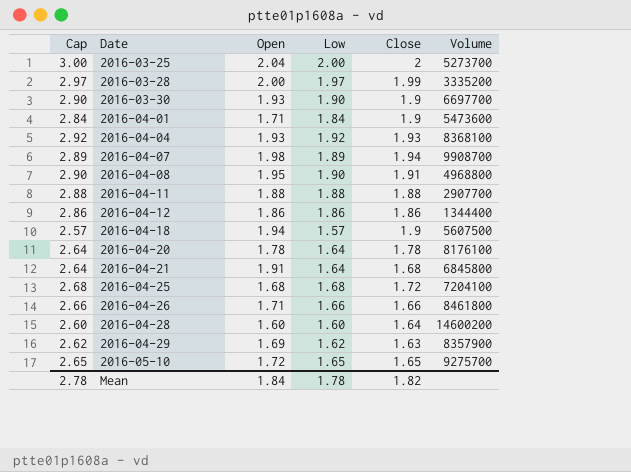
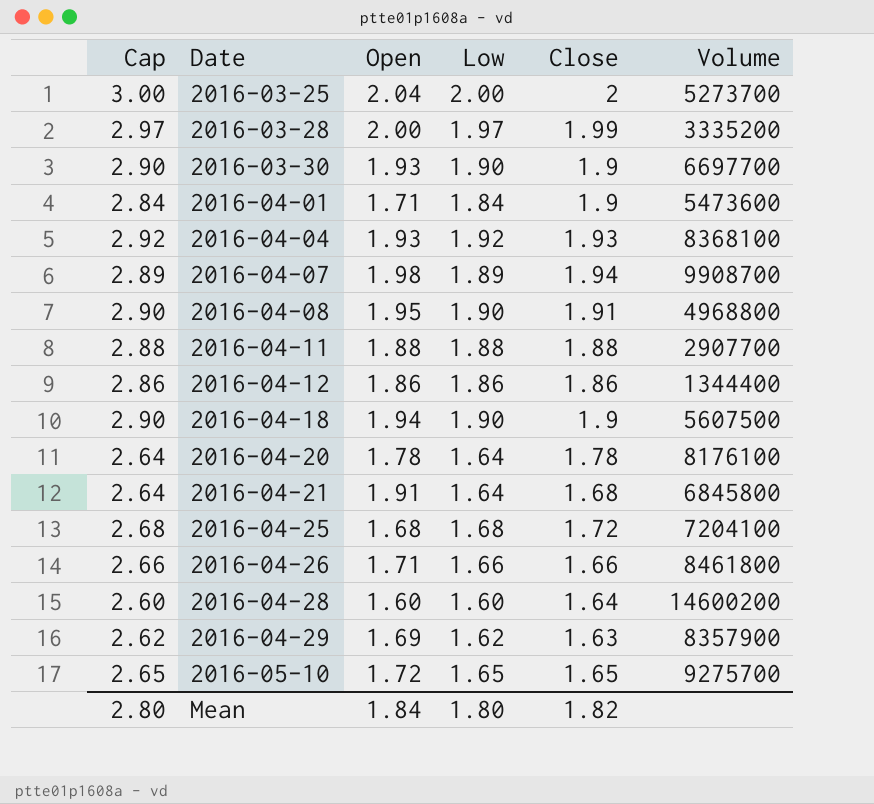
2016-04-18 | Cap: 2.57 -> 2.90
2016-04-18 | Low: 1.57 -> 1.90
Mean | Cap: 2.78 -> 2.80
Mean | Low: 1.78 -> 1.80

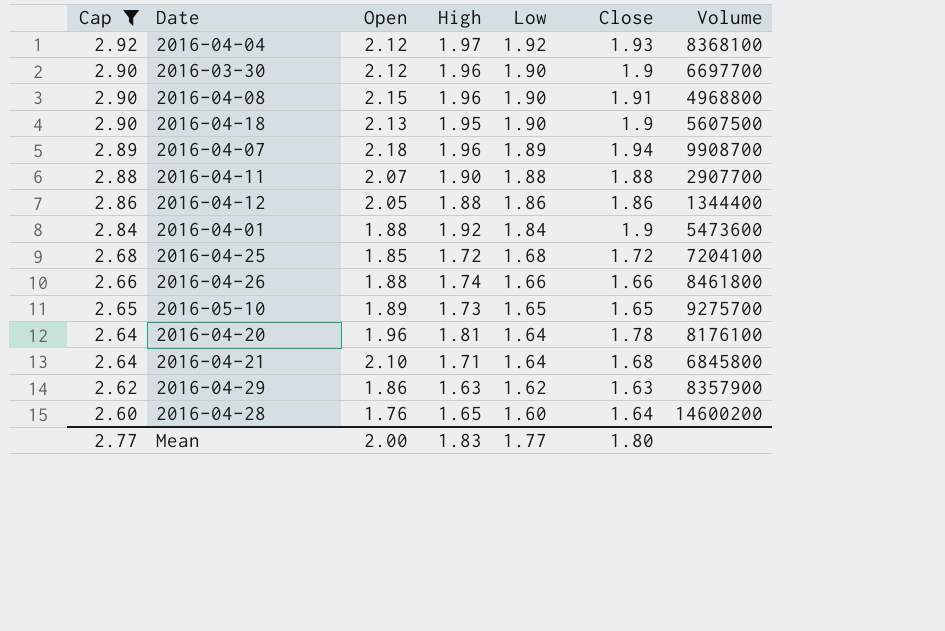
filter: none -> Cap <= 2.92
row order: Date ascending -> Cap descending
column High | position: none -> 4
2016-04-04 | Open: 1.93 -> 2.12
2016-03-30 | Open: 1.93 -> 2.12
2016-04-08 | Open: 1.95 -> 2.15
2016-04-18 | Open: 1.94 -> 2.13
2016-04-07 | Open: 1.98 -> 2.18
2016-04-11 | Open: 1.88 -> 2.07
2016-04-12 | Open: 1.86 -> 2.05
2016-04-01 | Open: 1.71 -> 1.88
2016-04-25 | Open: 1.68 -> 1.85
2016-04-26 | Open: 1.71 -> 1.88
2016-05-10 | Open: 1.72 -> 1.89
2016-04-20 | Open: 1.78 -> 1.96
2016-04-21 | Open: 1.91 -> 2.10
2016-04-29 | Open: 1.69 -> 1.86
2016-04-28 | Open: 1.60 -> 1.76
Mean | Cap: 2.80 -> 2.77
Mean | Open: 1.84 -> 2.00
Mean | Low: 1.80 -> 1.77
Mean | Close: 1.82 -> 1.80

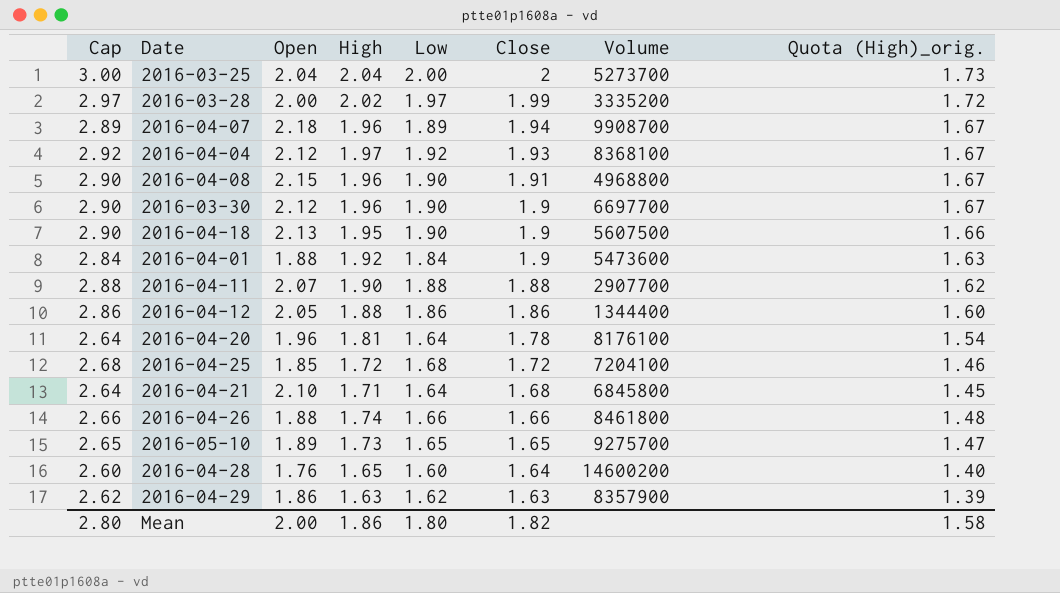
filter: Cap <= 2.92 -> none
row order: Cap descending -> Close descending
column Quota (High)_orig. | formula: none -> [High] * 0.85
Mean | Cap: 2.77 -> 2.80
Mean | High: 1.83 -> 1.86
Mean | Low: 1.77 -> 1.80
Mean | Close: 1.80 -> 1.82

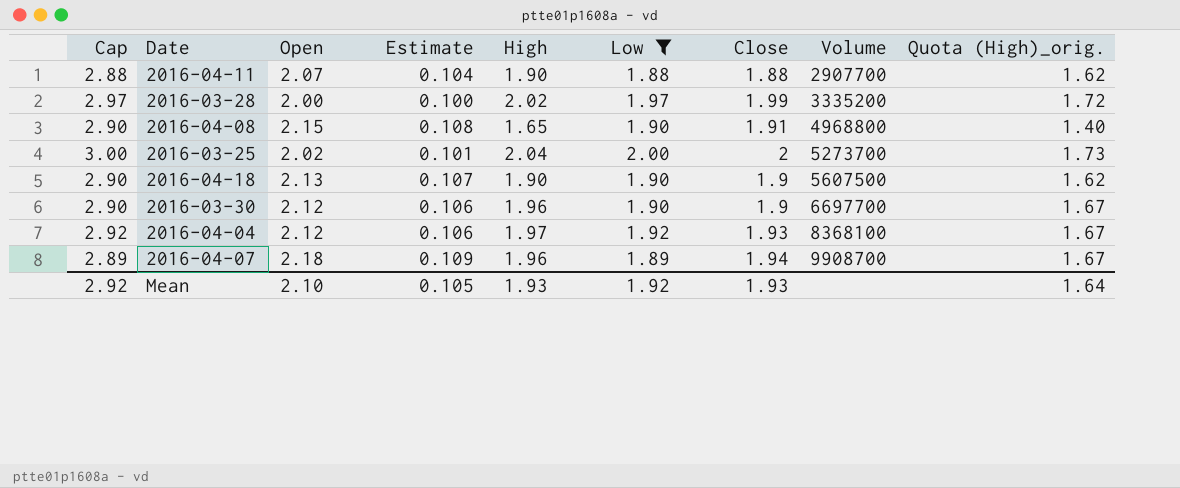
filter: none -> Low >= 1.88
row order: Close descending -> Volume ascending
column Estimate | formula: none -> [Open] * 0.05
2016-04-08 | High: 1.96 -> 1.65
2016-04-08 | Quota (High)_orig.: 1.67 -> 1.40
2016-03-25 | Open: 2.04 -> 2.02
2016-04-18 | High: 1.95 -> 1.90
2016-04-18 | Quota (High)_orig.: 1.66 -> 1.62
Mean | Cap: 2.80 -> 2.92
Mean | Open: 2.00 -> 2.10
Mean | High: 1.86 -> 1.93
Mean | Low: 1.80 -> 1.92
Mean | Close: 1.82 -> 1.93
Mean | Quota (High)_orig.: 1.58 -> 1.64

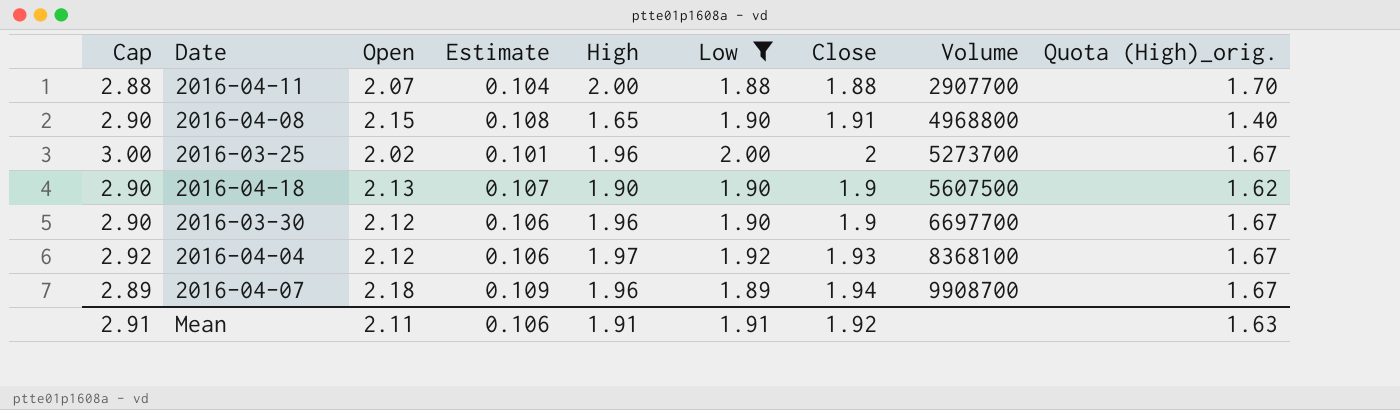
row 2016-03-28: 2.97 | 2.00 | 0.100 | 2.02 | 1.97 | 1.99 | 3335200 | 1.72 -> none
2016-04-11 | High: 1.90 -> 2.00
2016-04-11 | Quota (High)_orig.: 1.62 -> 1.70
2016-03-25 | High: 2.04 -> 1.96
2016-03-25 | Quota (High)_orig.: 1.73 -> 1.67
Mean | Cap: 2.92 -> 2.91
Mean | Open: 2.10 -> 2.11
Mean | Estimate: 0.105 -> 0.106
Mean | High: 1.93 -> 1.91
Mean | Low: 1.92 -> 1.91
Mean | Close: 1.93 -> 1.92
Mean | Quota (High)_orig.: 1.64 -> 1.63

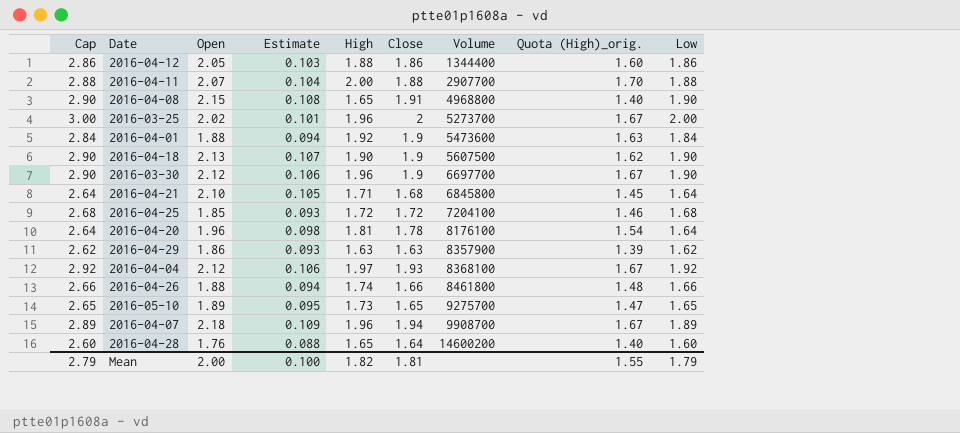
filter: Low >= 1.88 -> none
column Low | position: 6 -> 9
Mean | Cap: 2.91 -> 2.79
Mean | Open: 2.11 -> 2.00
Mean | Estimate: 0.106 -> 0.100
Mean | High: 1.91 -> 1.82
Mean | Close: 1.92 -> 1.81
Mean | Quota (High)_orig.: 1.63 -> 1.55
Mean | Low: 1.91 -> 1.79

